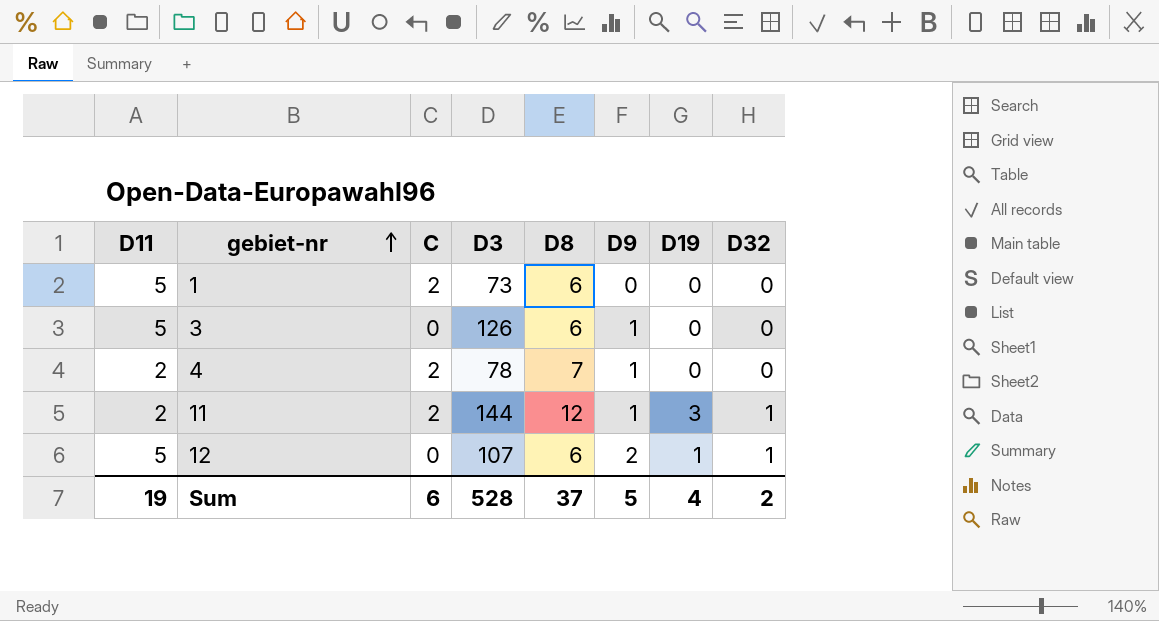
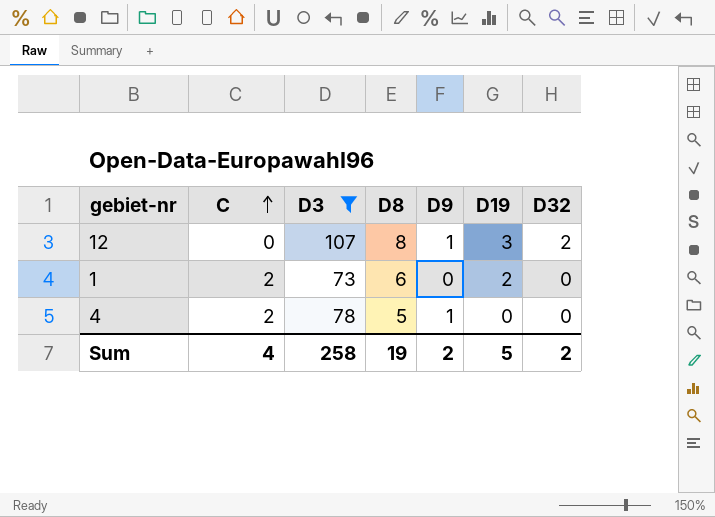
filter: none -> D3 <= 107
row order: gebiet-nr ascending -> C ascending
column D11 | position: 1 -> none
12 | D8: 6 -> 8
12 | D9: 2 -> 1
12 | D19: 1 -> 3
12 | D32: 1 -> 2
1 | D19: 0 -> 2
4 | D8: 7 -> 5
Sum | C: 6 -> 4
Sum | D3: 528 -> 258
Sum | D8: 37 -> 19
Sum | D9: 5 -> 2
Sum | D19: 4 -> 5

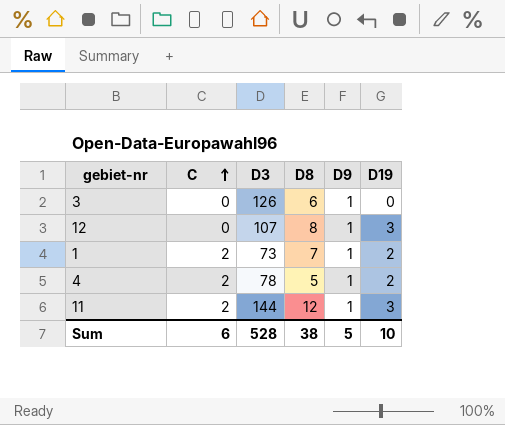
filter: D3 <= 107 -> none
column D32 | position: 7 -> none
1 | D8: 6 -> 7
1 | D9: 0 -> 1
4 | D19: 0 -> 2
Sum | C: 4 -> 6
Sum | D3: 258 -> 528
Sum | D8: 19 -> 38
Sum | D9: 2 -> 5
Sum | D19: 5 -> 10

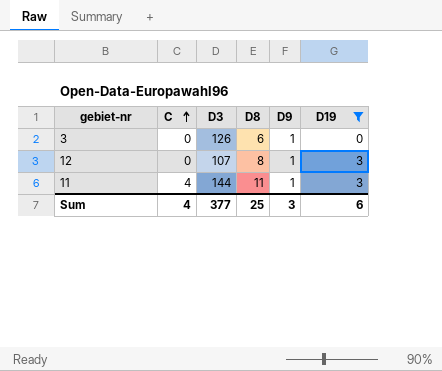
filter: none -> D19 != 2
11 | C: 2 -> 4
11 | D8: 12 -> 11
Sum | C: 6 -> 4
Sum | D3: 528 -> 377
Sum | D8: 38 -> 25
Sum | D9: 5 -> 3
Sum | D19: 10 -> 6

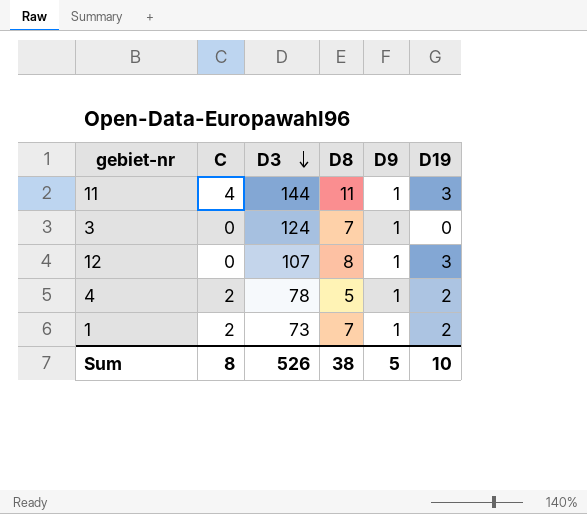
filter: D19 != 2 -> none
row order: C ascending -> D3 descending
3 | D3: 126 -> 124
3 | D8: 6 -> 7
Sum | C: 4 -> 8
Sum | D3: 377 -> 526
Sum | D8: 25 -> 38
Sum | D9: 3 -> 5
Sum | D19: 6 -> 10

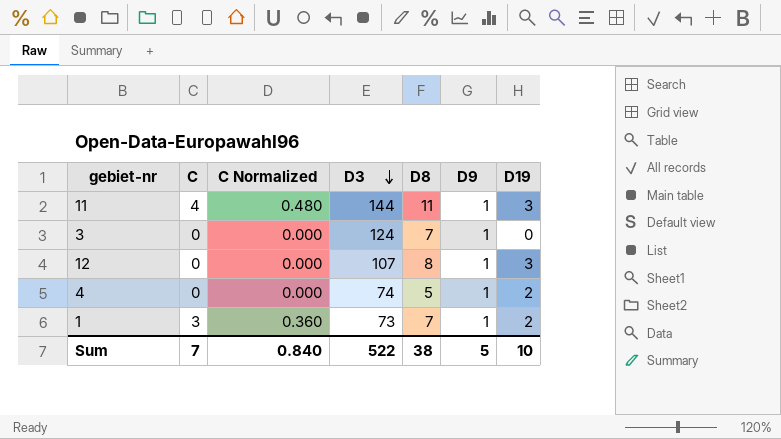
column C Normalized | formula: none -> [C] * 0.12
4 | C: 2 -> 0
4 | D3: 78 -> 74
1 | C: 2 -> 3
Sum | C: 8 -> 7
Sum | D3: 526 -> 522

